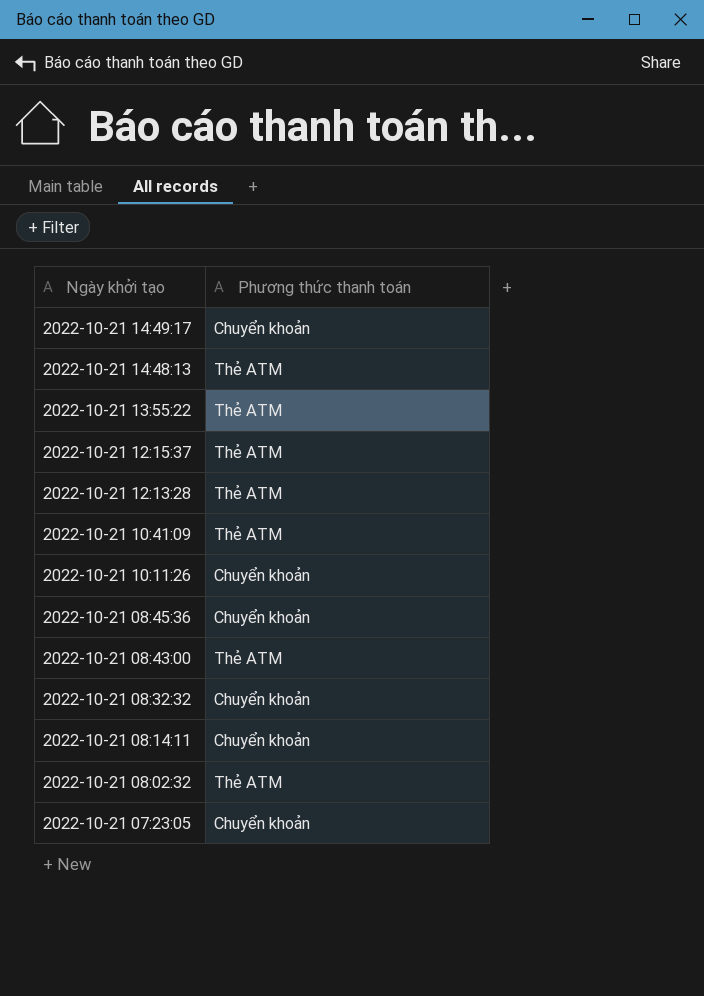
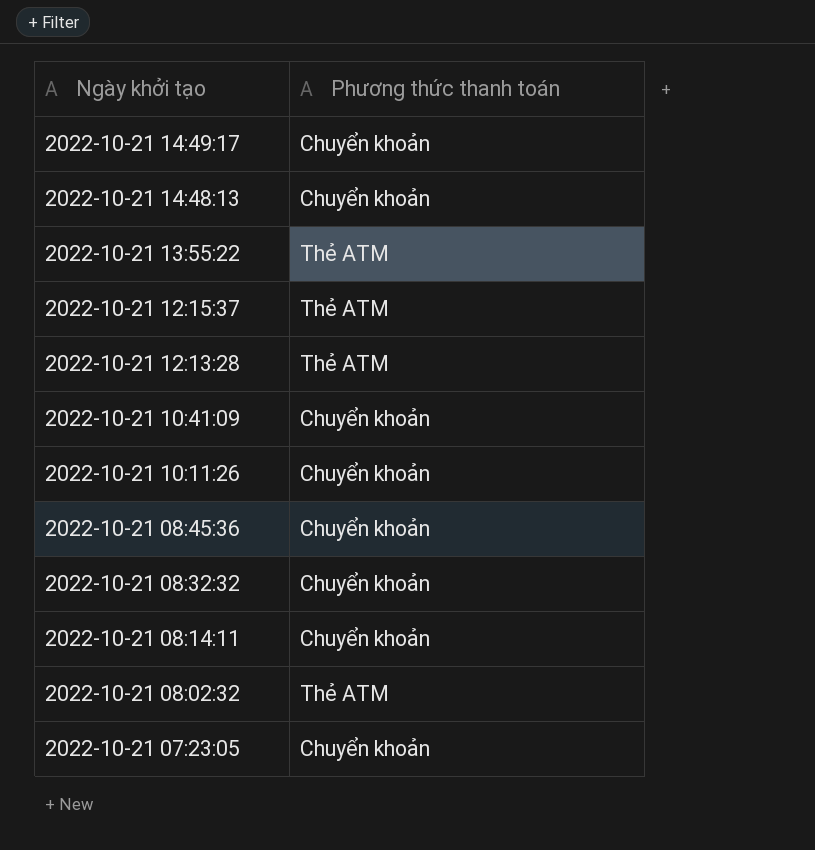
row 2022-10-21 08:43:00: Thẻ ATM -> none
2022-10-21 14:48:13 | Phương thức thanh toán: Thẻ ATM -> Chuyển khoản
2022-10-21 10:41:09 | Phương thức thanh toán: Thẻ ATM -> Chuyển khoản

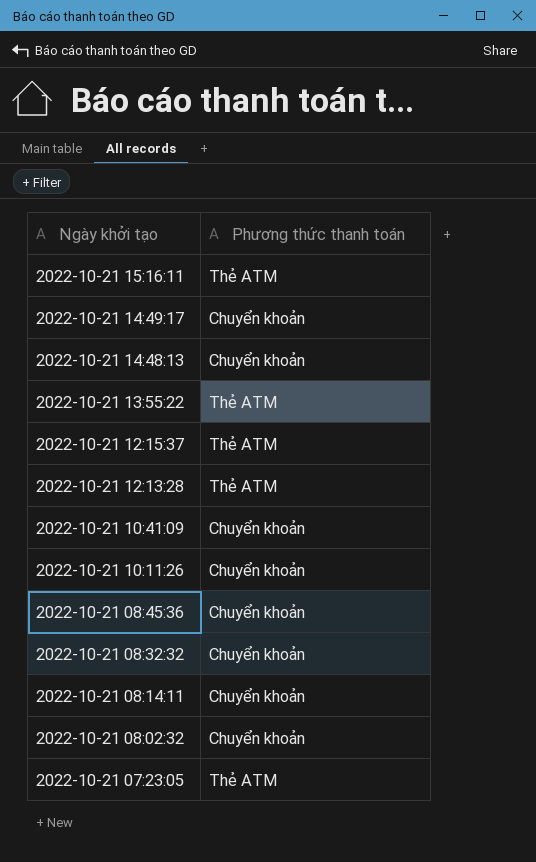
row 2022-10-21 15:16:11: none -> Thẻ ATM
2022-10-21 08:02:32 | Phương thức thanh toán: Thẻ ATM -> Chuyển khoản
2022-10-21 07:23:05 | Phương thức thanh toán: Chuyển khoản -> Thẻ ATM

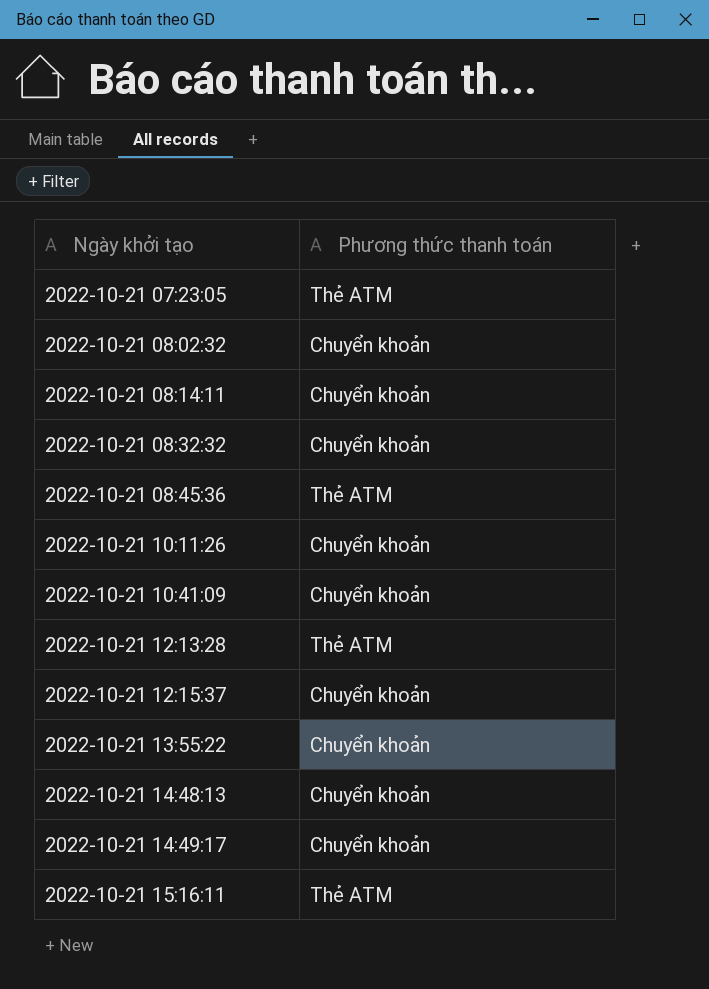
row order: Ngày khởi tạo descending -> Ngày khởi tạo ascending
2022-10-21 08:45:36 | Phương thức thanh toán: Chuyển khoản -> Thẻ ATM
2022-10-21 12:15:37 | Phương thức thanh toán: Thẻ ATM -> Chuyển khoản
2022-10-21 13:55:22 | Phương thức thanh toán: Thẻ ATM -> Chuyển khoản

